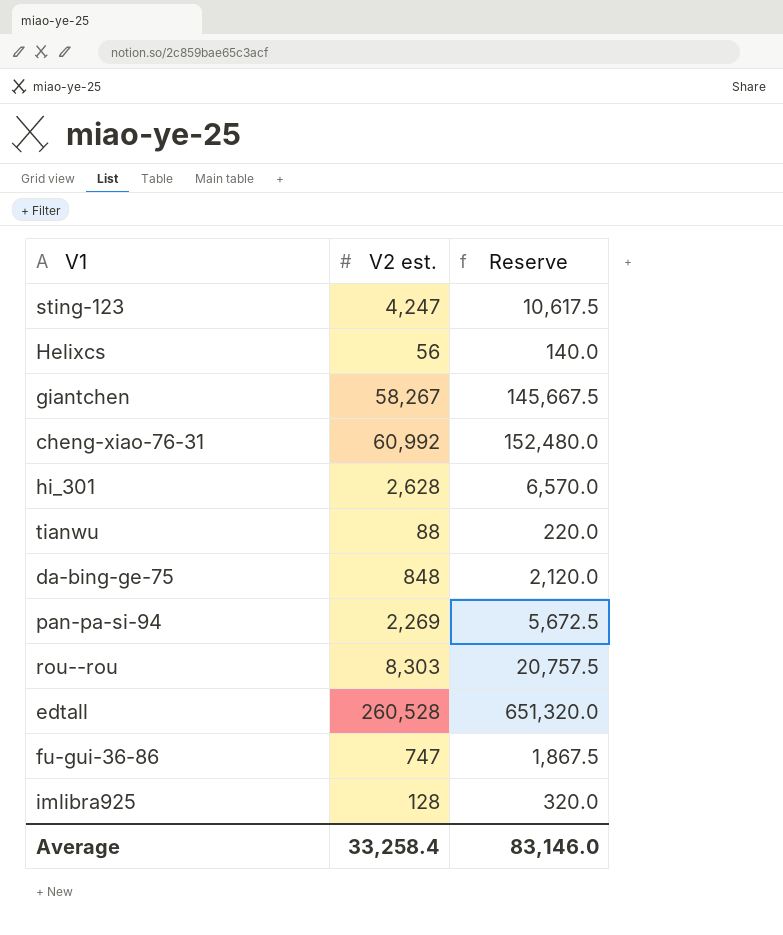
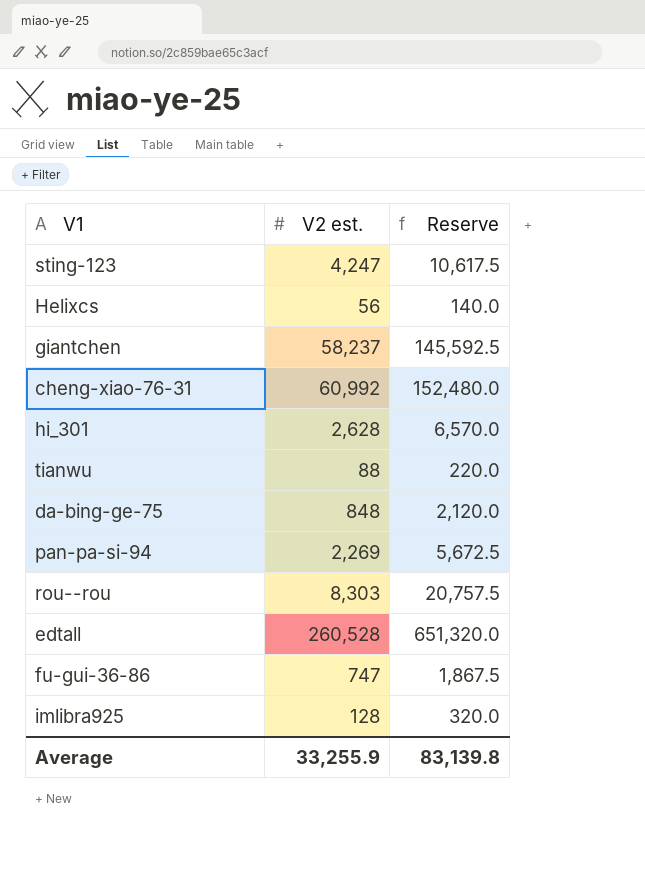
giantchen | V2 est.: 58,267 -> 58,237
giantchen | Reserve: 145,667.5 -> 145,592.5
Average | V2 est.: 33,258.4 -> 33,255.9
Average | Reserve: 83,146.0 -> 83,139.8

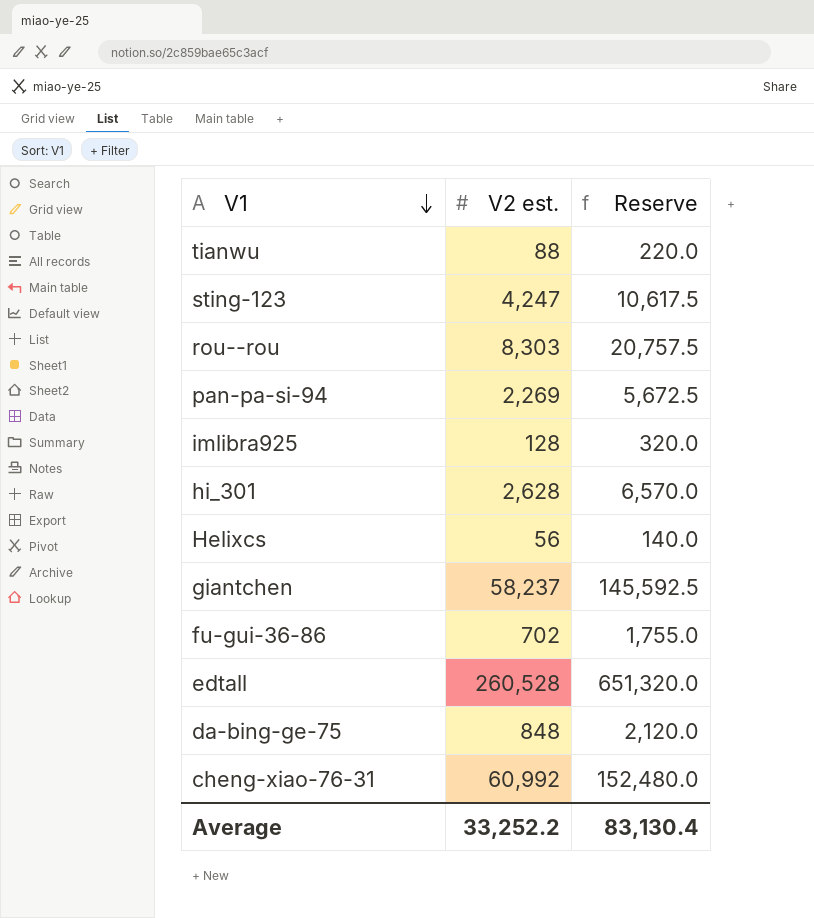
row order: none -> V1 descending
fu-gui-36-86 | V2 est.: 747 -> 702
fu-gui-36-86 | Reserve: 1,867.5 -> 1,755.0
Average | V2 est.: 33,255.9 -> 33,252.2
Average | Reserve: 83,139.8 -> 83,130.4

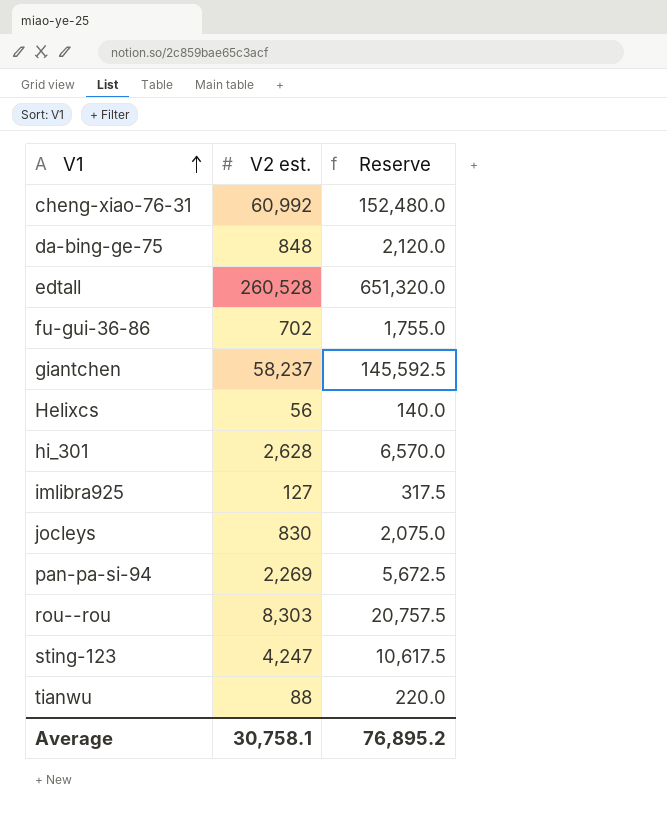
row order: V1 descending -> V1 ascending
imlibra925 | V2 est.: 128 -> 127
imlibra925 | Reserve: 320.0 -> 317.5
row jocleys: none -> 830 | 2,075.0
Average | V2 est.: 33,252.2 -> 30,758.1
Average | Reserve: 83,130.4 -> 76,895.2

